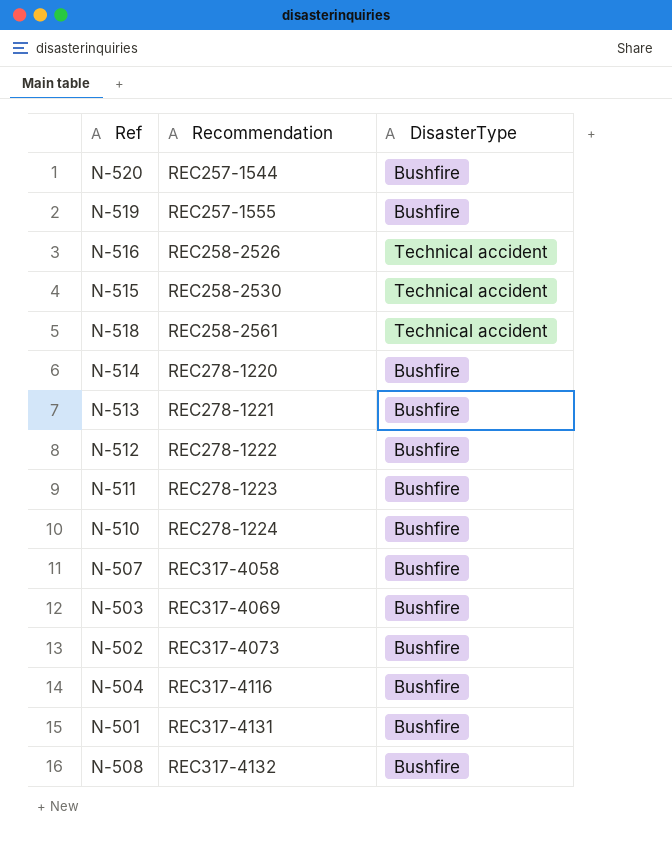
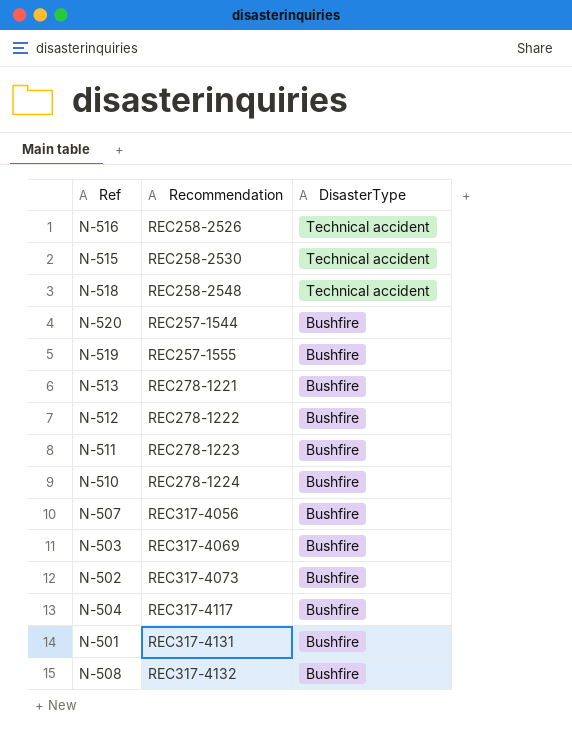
row order: Recommendation ascending -> DisasterType descending
row N-514: REC278-1220 | Bushfire -> none
N-518 | Recommendation: REC258-2561 -> REC258-2548
N-507 | Recommendation: REC317-4058 -> REC317-4056
N-504 | Recommendation: REC317-4116 -> REC317-4117

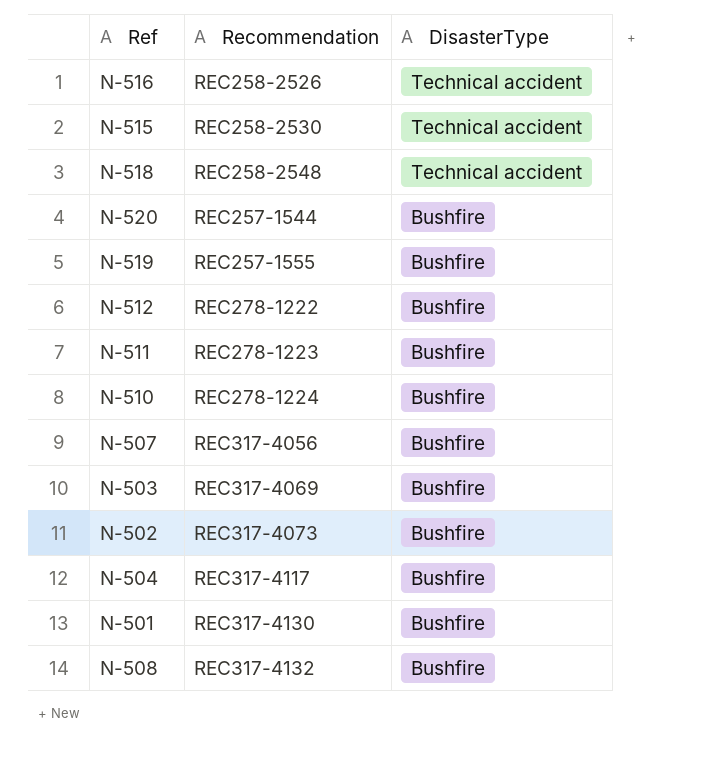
row N-513: REC278-1221 | Bushfire -> none
N-501 | Recommendation: REC317-4131 -> REC317-4130

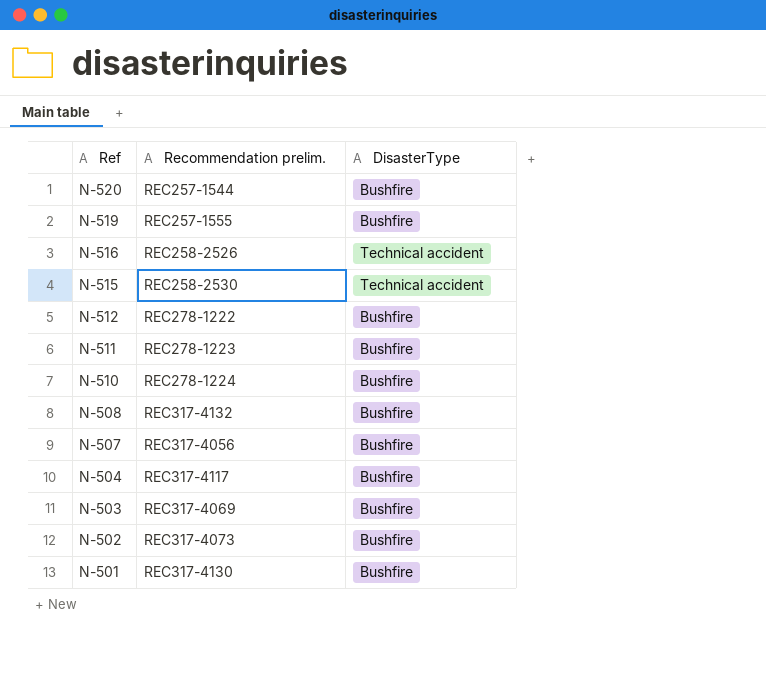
row order: DisasterType descending -> Ref descending
column name: Recommendation -> Recommendation prelim.
row N-518: REC258-2548 | Technical accident -> none

